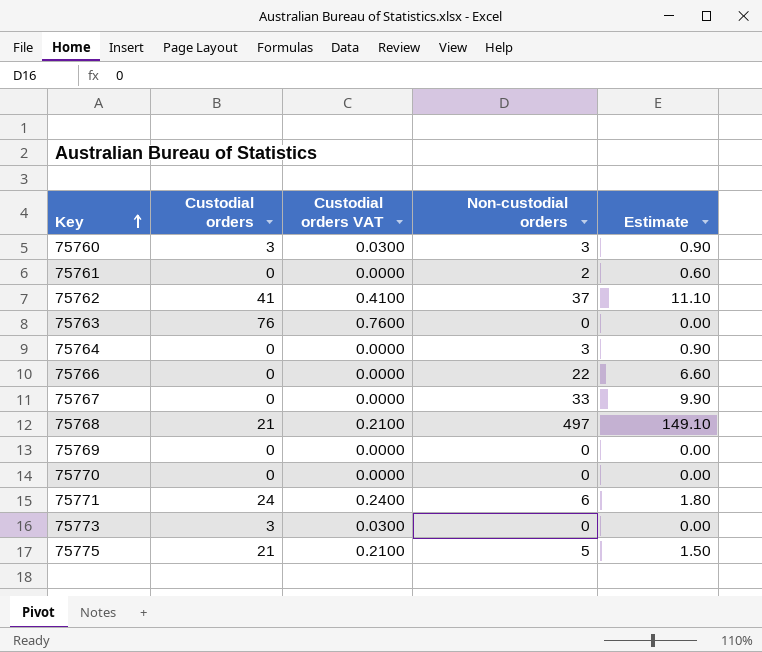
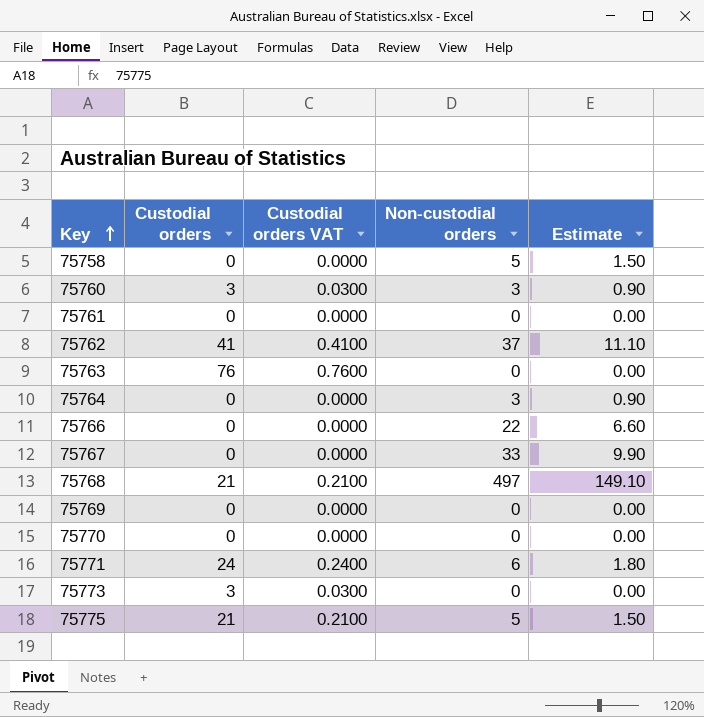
row 75758: none -> 0 | 0.0000 | 5 | 1.50
75761 | Non-custodial orders: 2 -> 0
75761 | Estimate: 0.60 -> 0.00

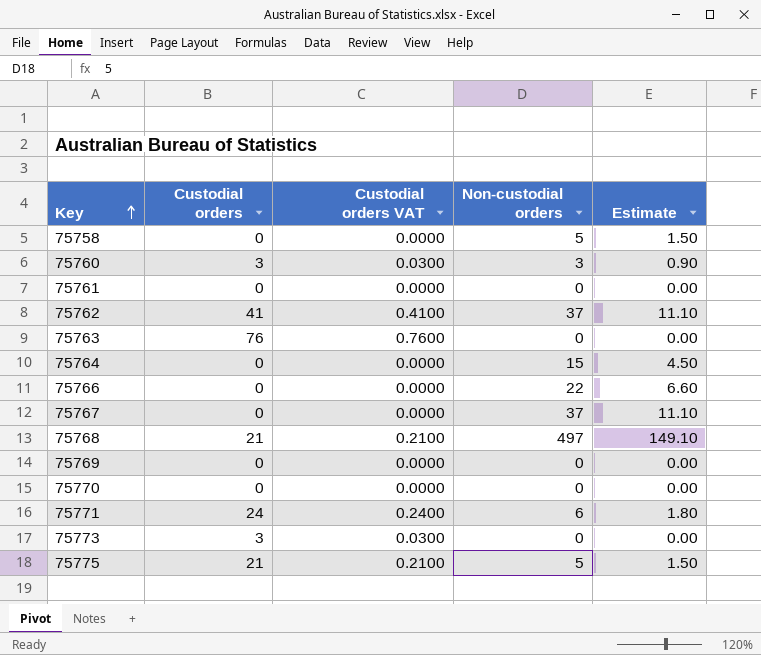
75764 | Non-custodial orders: 3 -> 15
75764 | Estimate: 0.90 -> 4.50
75767 | Non-custodial orders: 33 -> 37
75767 | Estimate: 9.90 -> 11.10

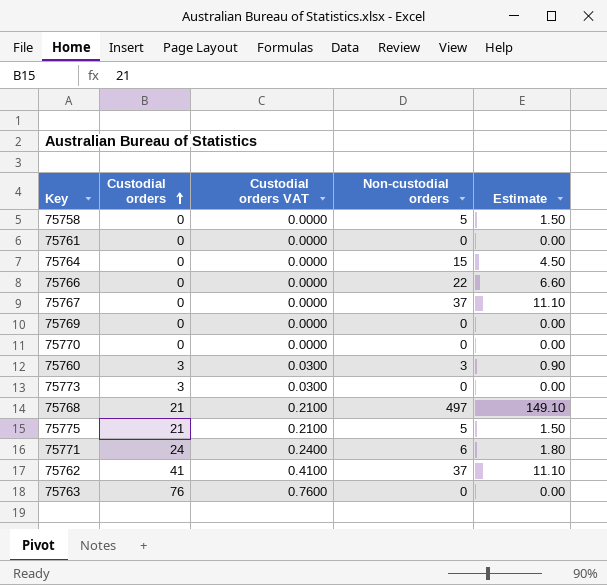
row order: Key ascending -> Custodial orders ascending

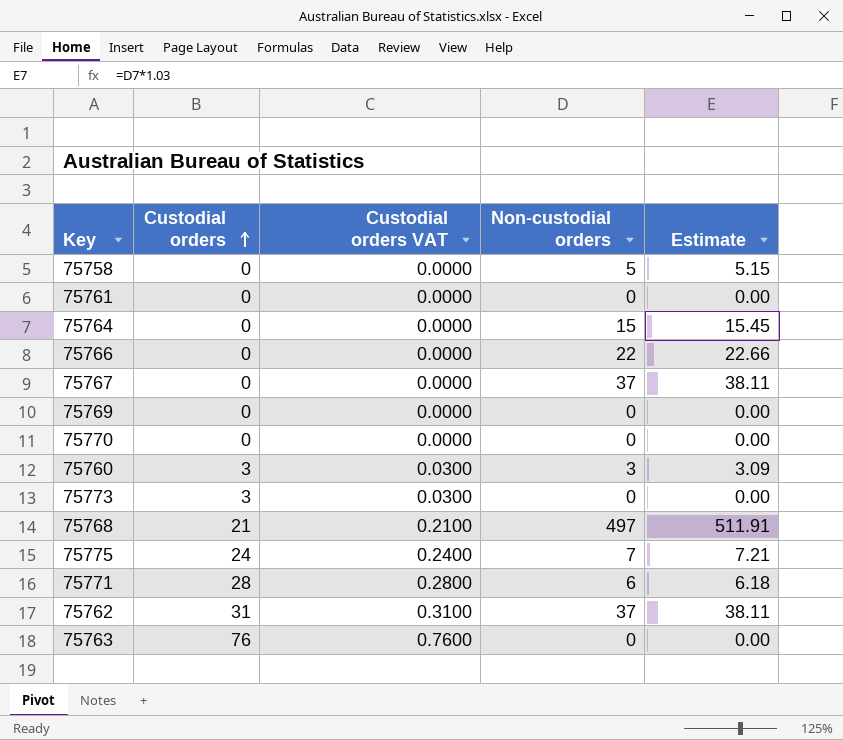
column Estimate | formula: [Non-custodial orders] * 0.3 -> [Non-custodial orders] * 1.03
75775 | Custodial orders: 21 -> 24
75775 | Custodial orders VAT: 0.2100 -> 0.2400
75775 | Non-custodial orders: 5 -> 7
75771 | Custodial orders: 24 -> 28
75771 | Custodial orders VAT: 0.2400 -> 0.2800
75762 | Custodial orders: 41 -> 31
75762 | Custodial orders VAT: 0.4100 -> 0.3100

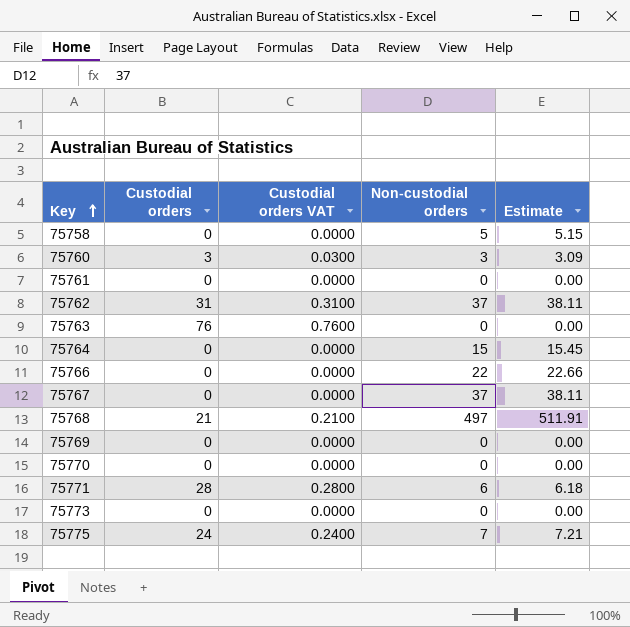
row order: Custodial orders ascending -> Key ascending
75773 | Custodial orders: 3 -> 0
75773 | Custodial orders VAT: 0.0300 -> 0.0000

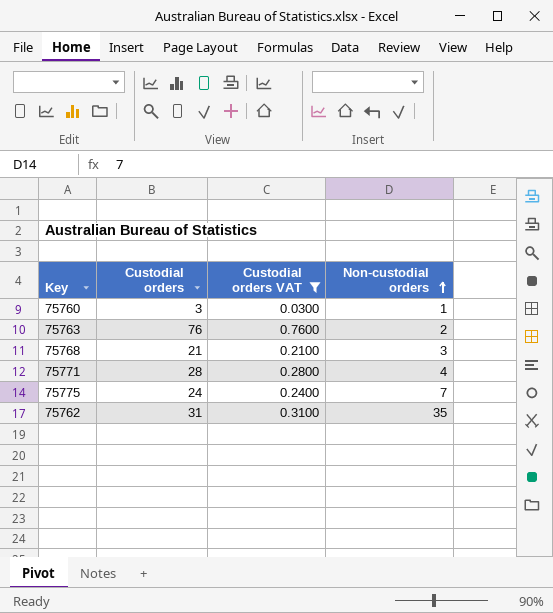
filter: none -> Custodial orders VAT != 0.0000
row order: Key ascending -> Non-custodial orders ascending
column Estimate | formula: [Non-custodial orders] * 1.03 -> none
75760 | Non-custodial orders: 3 -> 1
75763 | Non-custodial orders: 0 -> 2
75768 | Non-custodial orders: 497 -> 3
75771 | Non-custodial orders: 6 -> 4
75762 | Non-custodial orders: 37 -> 35

